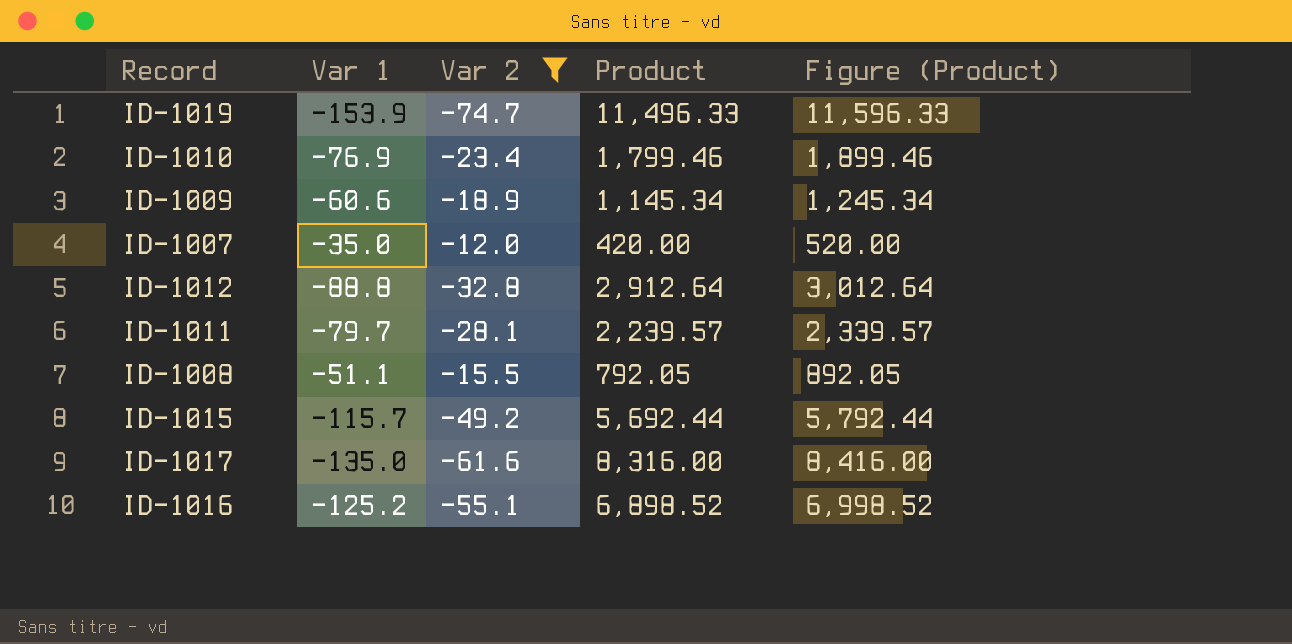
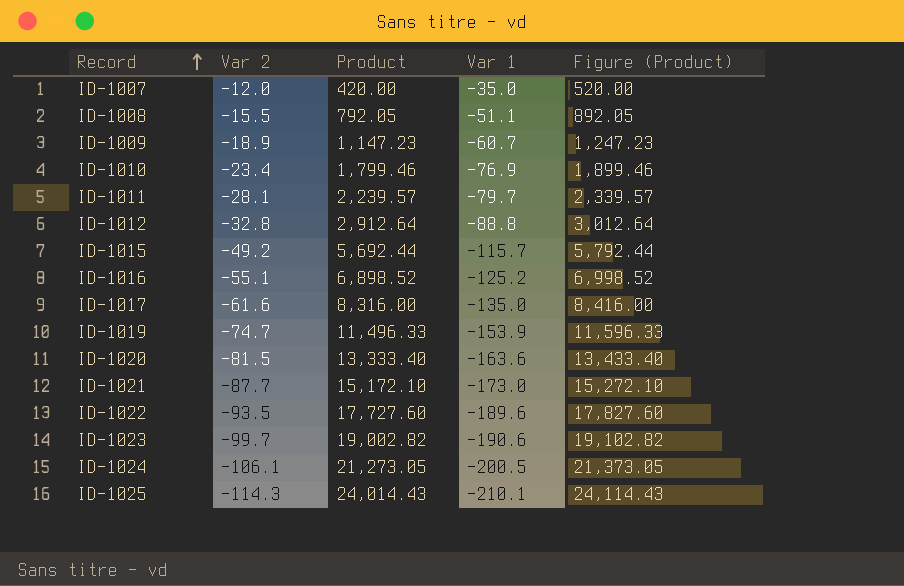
filter: Var 2 >= -74.7 -> none
row order: none -> Record ascending
column Var 1 | position: 2 -> 4
ID-1009 | Product: 1,145.34 -> 1,147.23
ID-1009 | Var 1: -60.6 -> -60.7
ID-1009 | Figure (Product): 1,245.34 -> 1,247.23

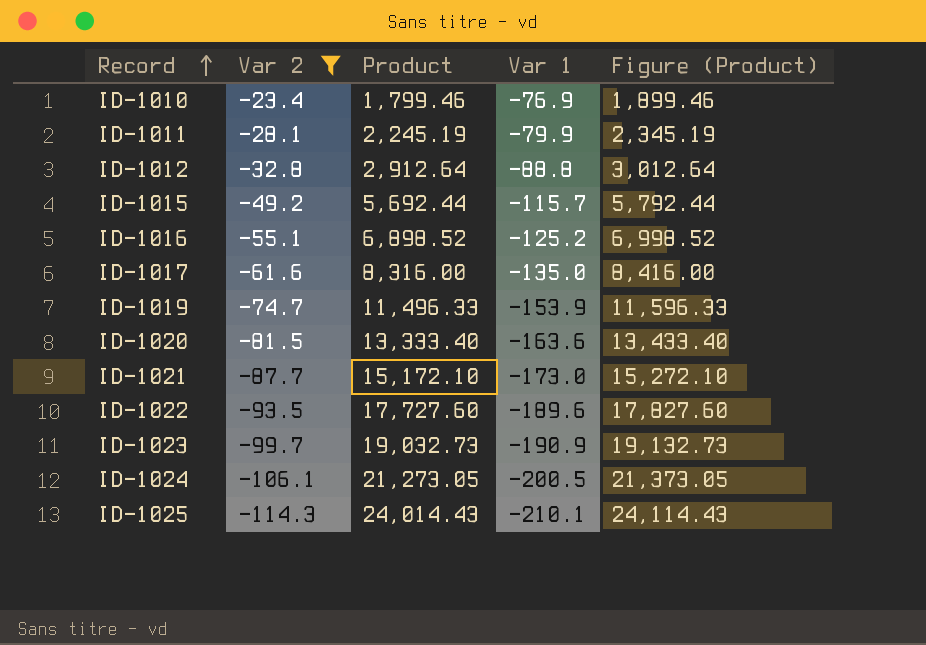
filter: none -> Var 2 <= -23.4
ID-1011 | Product: 2,239.57 -> 2,245.19
ID-1011 | Var 1: -79.7 -> -79.9
ID-1011 | Figure (Product): 2,339.57 -> 2,345.19
ID-1023 | Product: 19,002.82 -> 19,032.73
ID-1023 | Var 1: -190.6 -> -190.9
ID-1023 | Figure (Product): 19,102.82 -> 19,132.73

